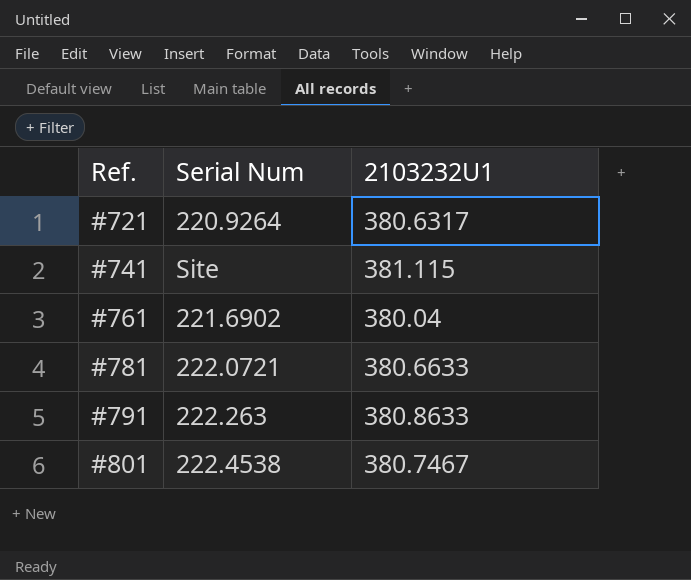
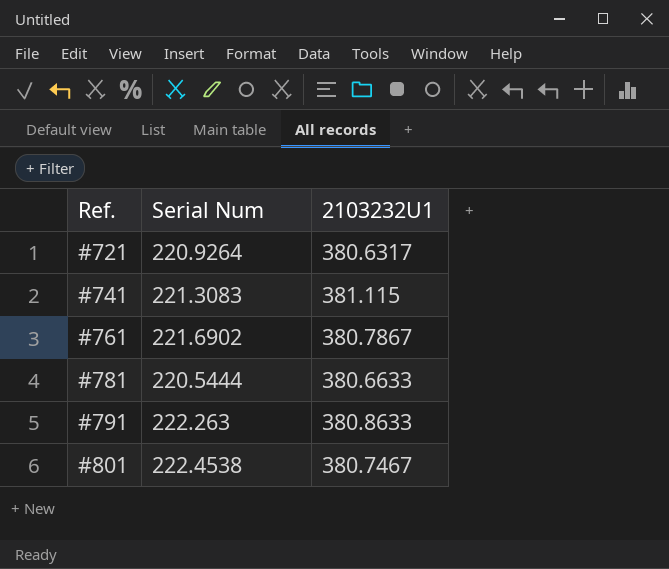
#741 | Serial Num: Site -> 221.3083
#761 | 2103232U1: 380.04 -> 380.7867
#781 | Serial Num: 222.0721 -> 220.5444

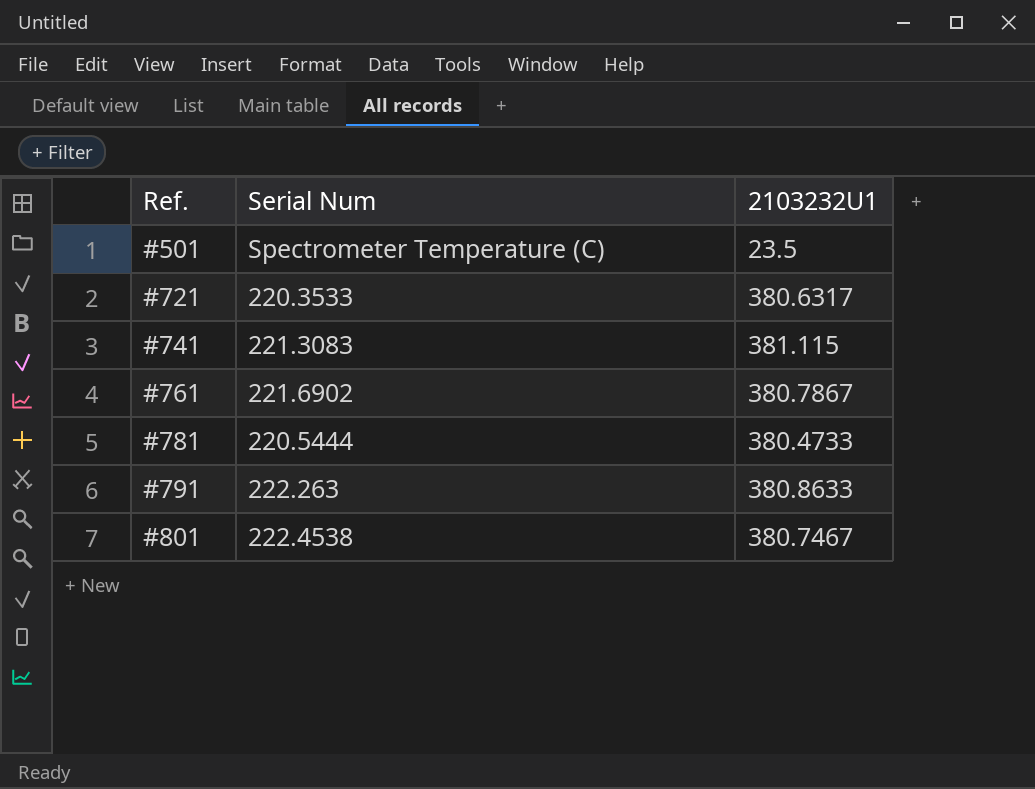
row #501: none -> Spectrometer Temperature (C) | 23.5
#721 | Serial Num: 220.9264 -> 220.3533
#781 | 2103232U1: 380.6633 -> 380.4733

